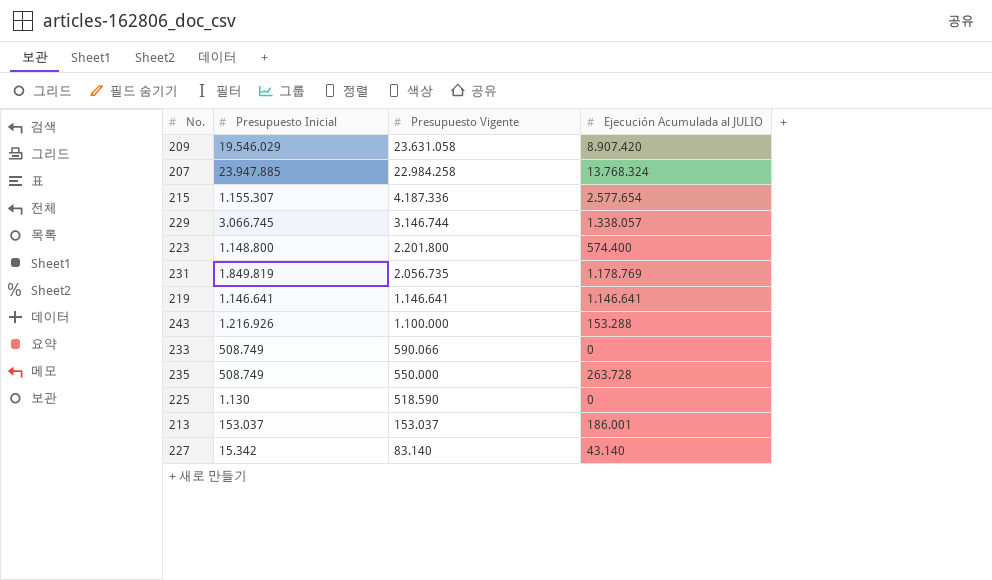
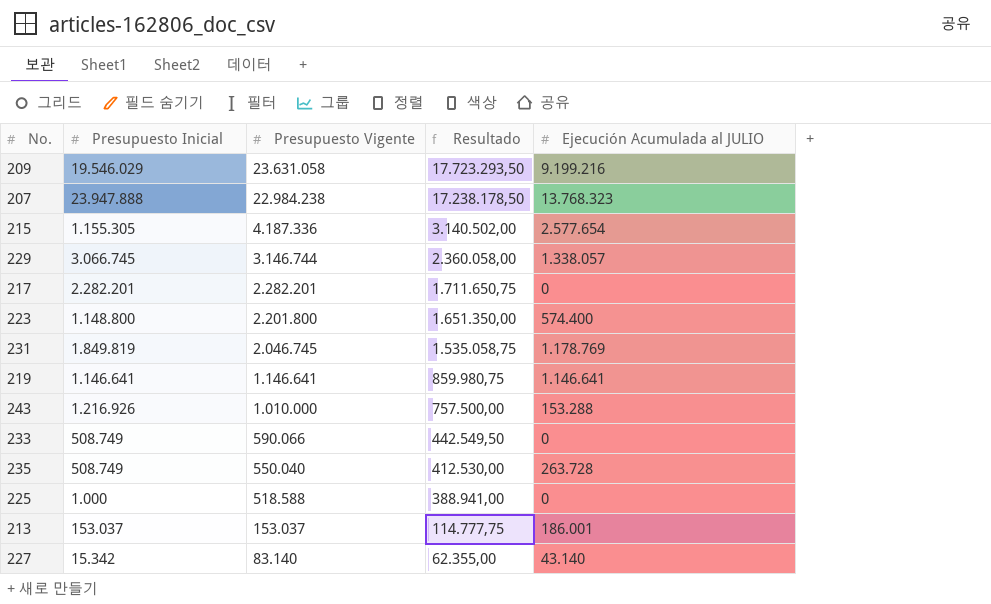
column Resultado | formula: none -> [Presupuesto Vigente] * 0,75
209 | Ejecución Acumulada al JULIO: 8.907.420 -> 9.199.216
207 | Presupuesto Inicial: 23.947.885 -> 23.947.888
207 | Presupuesto Vigente: 22.984.258 -> 22.984.238
207 | Ejecución Acumulada al JULIO: 13.768.324 -> 13.768.323
215 | Presupuesto Inicial: 1.155.307 -> 1.155.305
row 217: none -> 2.282.201 | 2.282.201 | 1.711.650,75 | 0
231 | Presupuesto Vigente: 2.056.735 -> 2.046.745
243 | Presupuesto Vigente: 1.100.000 -> 1.010.000
235 | Presupuesto Vigente: 550.000 -> 550.040
225 | Presupuesto Inicial: 1.130 -> 1.000
225 | Presupuesto Vigente: 518.590 -> 518.588

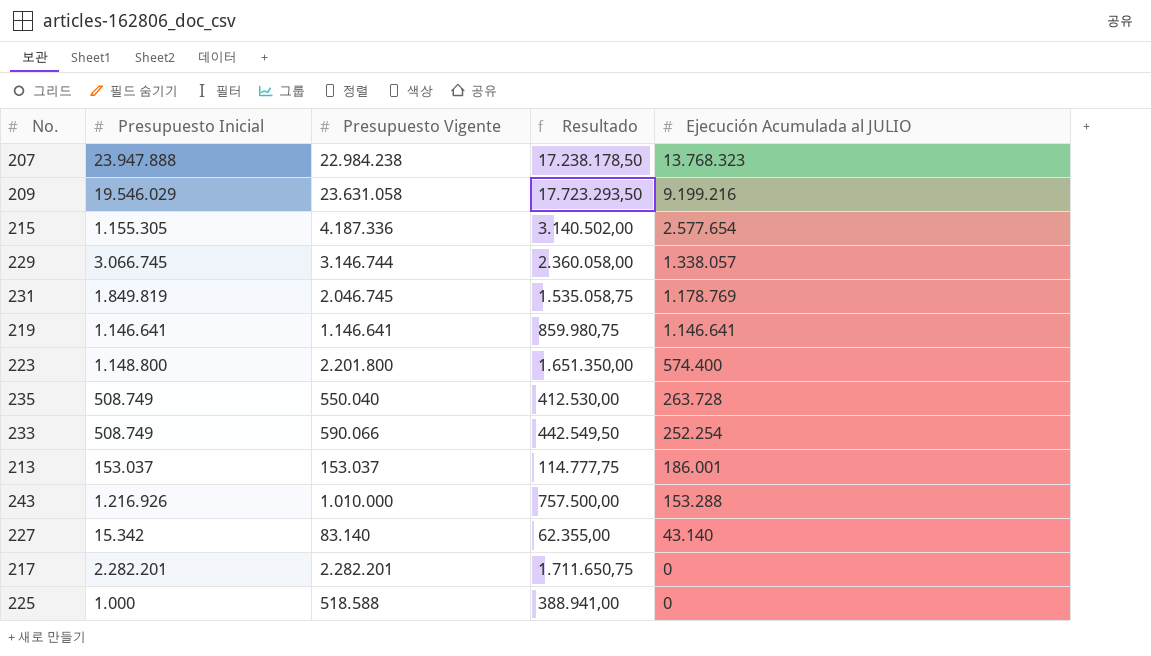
row order: Presupuesto Vigente descending -> Ejecución Acumulada al JULIO descending
233 | Ejecución Acumulada al JULIO: 0 -> 252.254

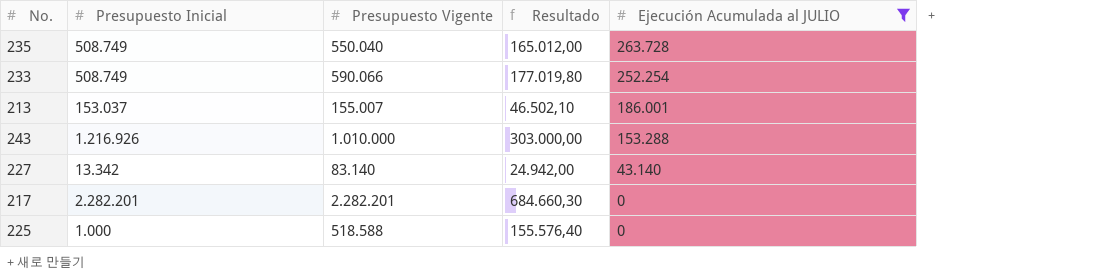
filter: none -> Ejecución Acumulada al JULIO <= 263.728
column Resultado | formula: [Presupuesto Vigente] * 0,75 -> [Presupuesto Vigente] * 0,3
213 | Presupuesto Vigente: 153.037 -> 155.007
227 | Presupuesto Inicial: 15.342 -> 13.342

